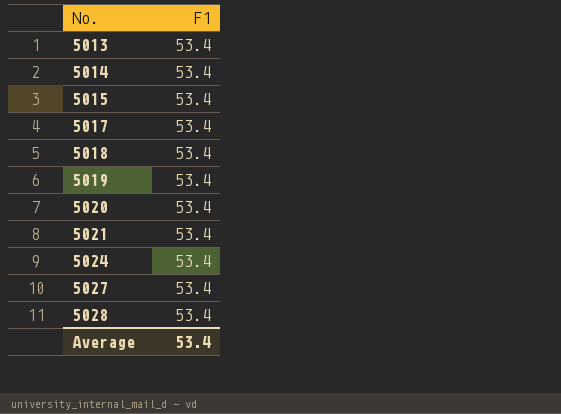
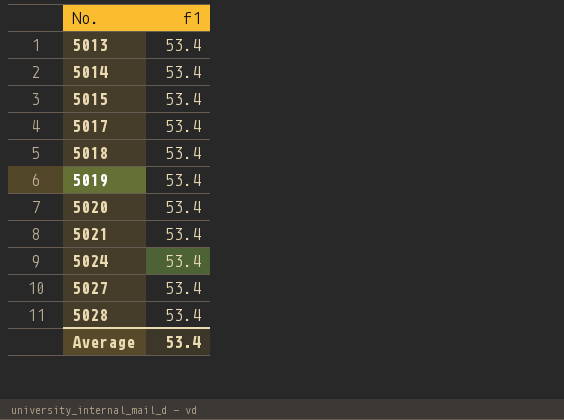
column name: F1 -> f1

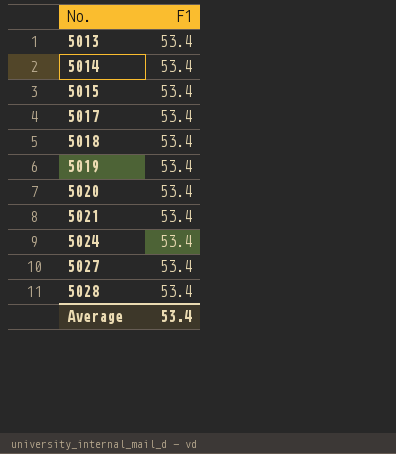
column name: f1 -> F1

